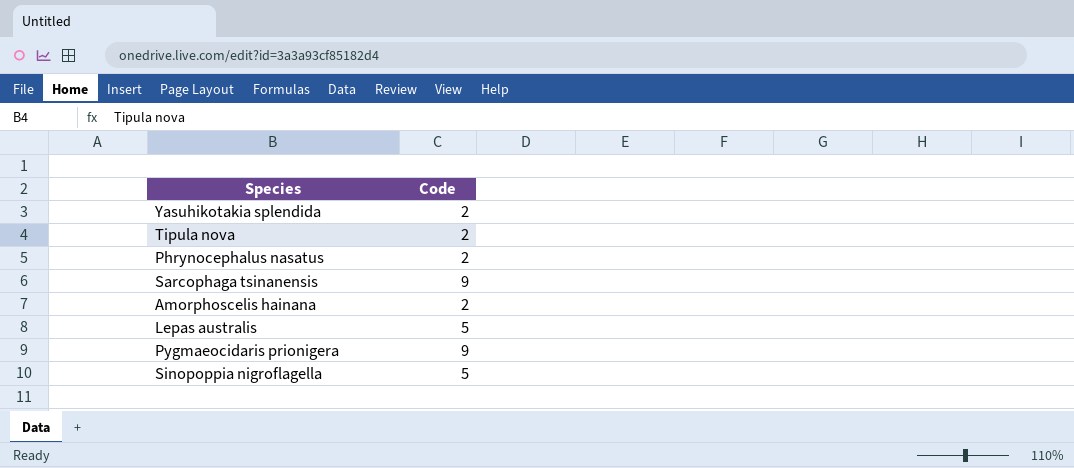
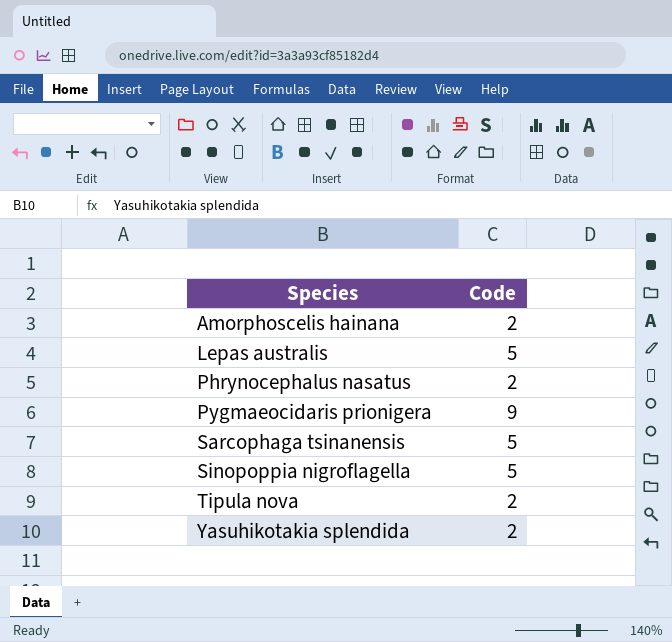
row order: none -> Species ascending
Sarcophaga tsinanensis | Code: 9 -> 5

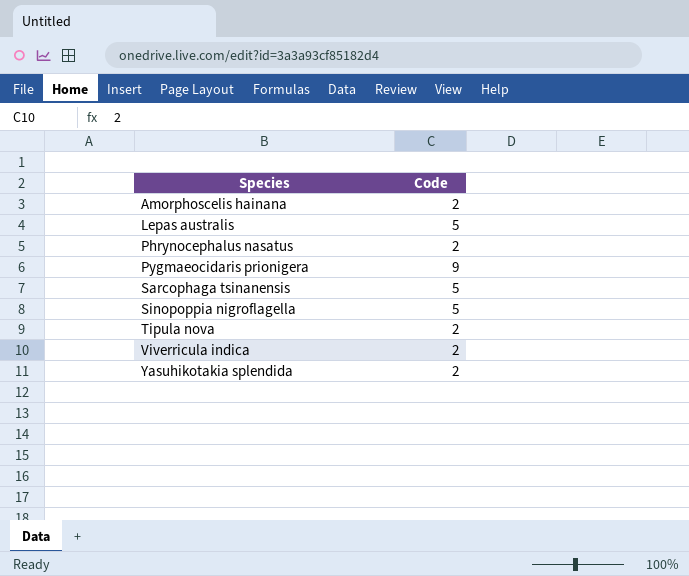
row Viverricula indica: none -> 2

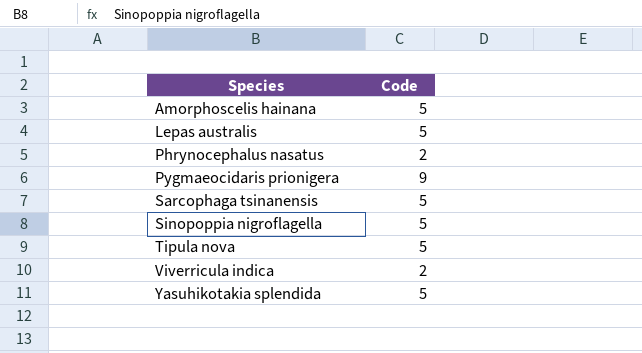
Amorphoscelis hainana | Code: 2 -> 5
Tipula nova | Code: 2 -> 5
Yasuhikotakia splendida | Code: 2 -> 5

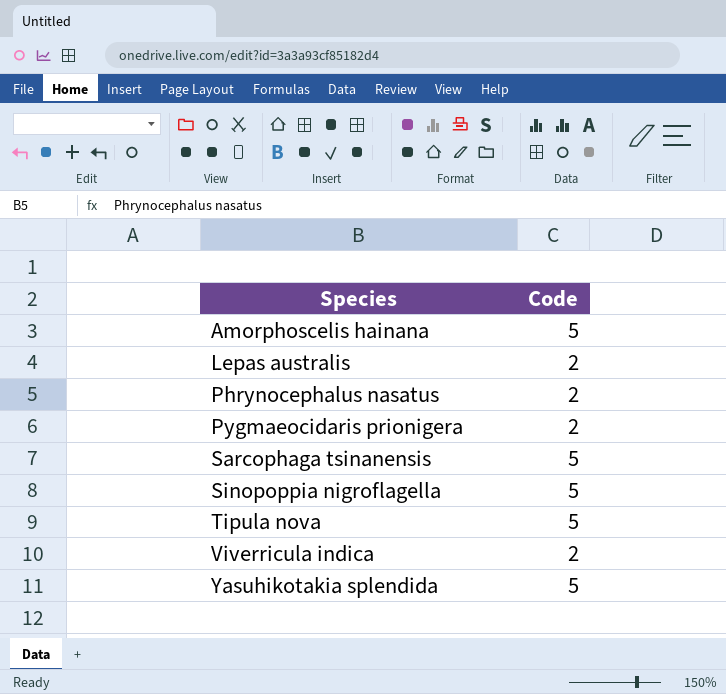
Lepas australis | Code: 5 -> 2
Pygmaeocidaris prionigera | Code: 9 -> 2

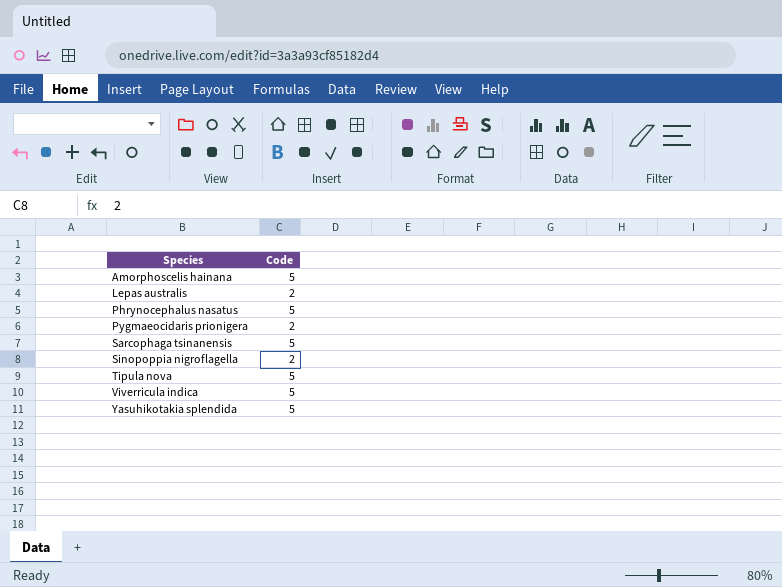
Phrynocephalus nasatus | Code: 2 -> 5
Sinopoppia nigroflagella | Code: 5 -> 2
Viverricula indica | Code: 2 -> 5

